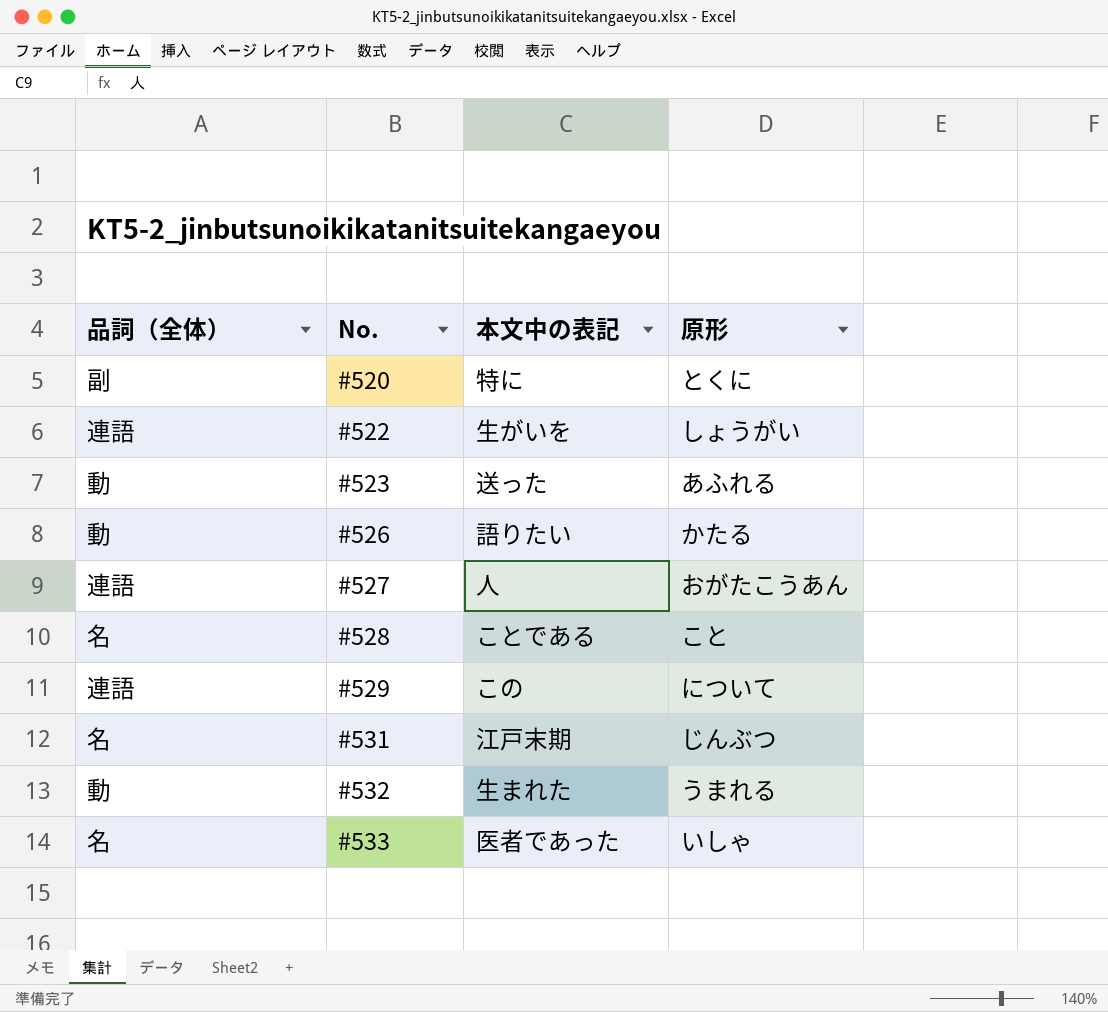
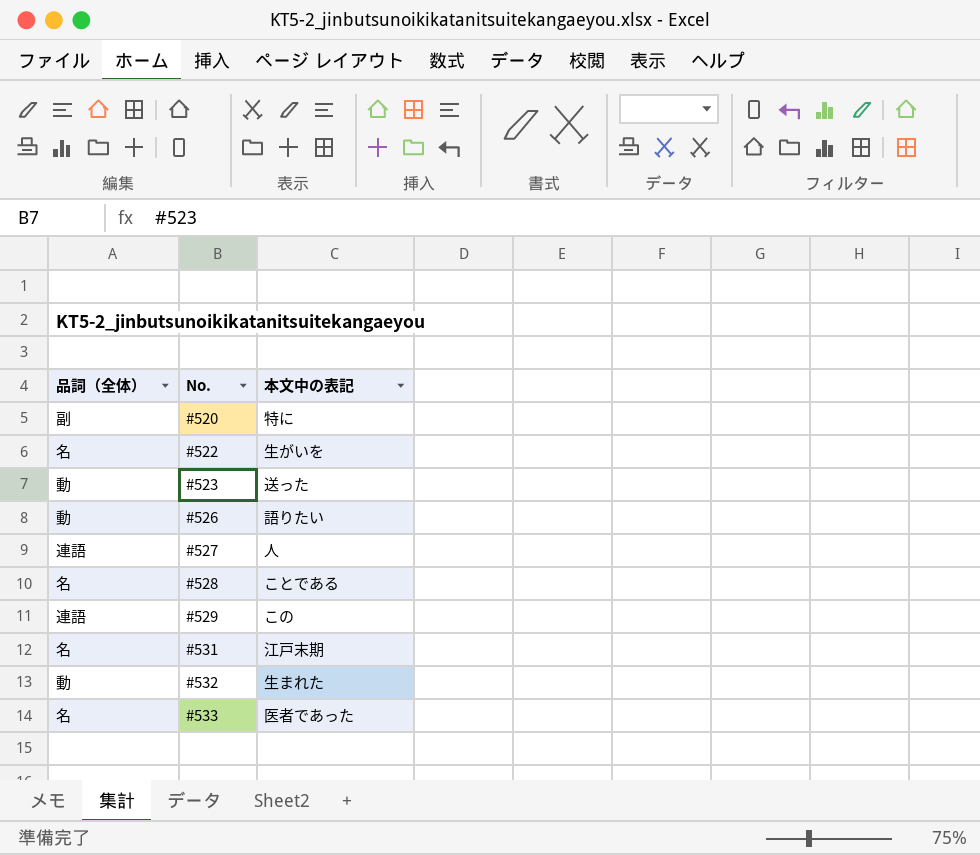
column 原形 | position: 4 -> none
#522 | 品詞（全体）: 連語 -> 名

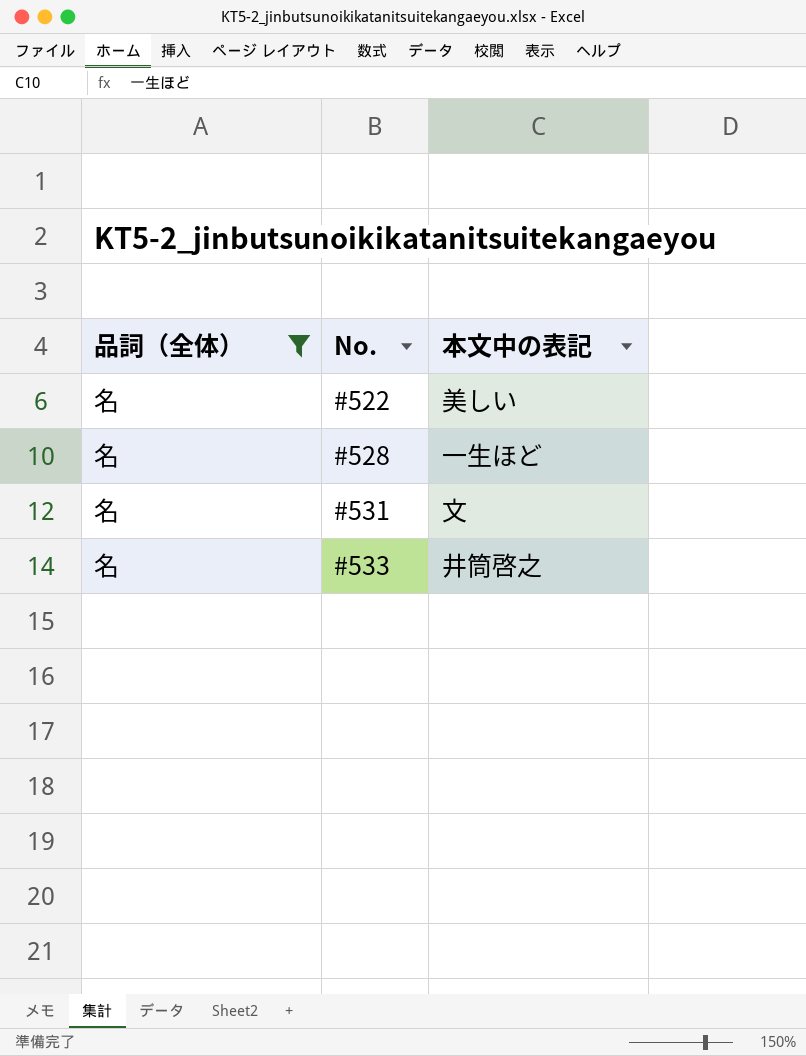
filter: none -> 品詞（全体） = 名
#522 | 本文中の表記: 生がいを -> 美しい
#528 | 本文中の表記: ことである -> 一生ほど
#531 | 本文中の表記: 江戸末期 -> 文
#533 | 本文中の表記: 医者であった -> 井筒啓之

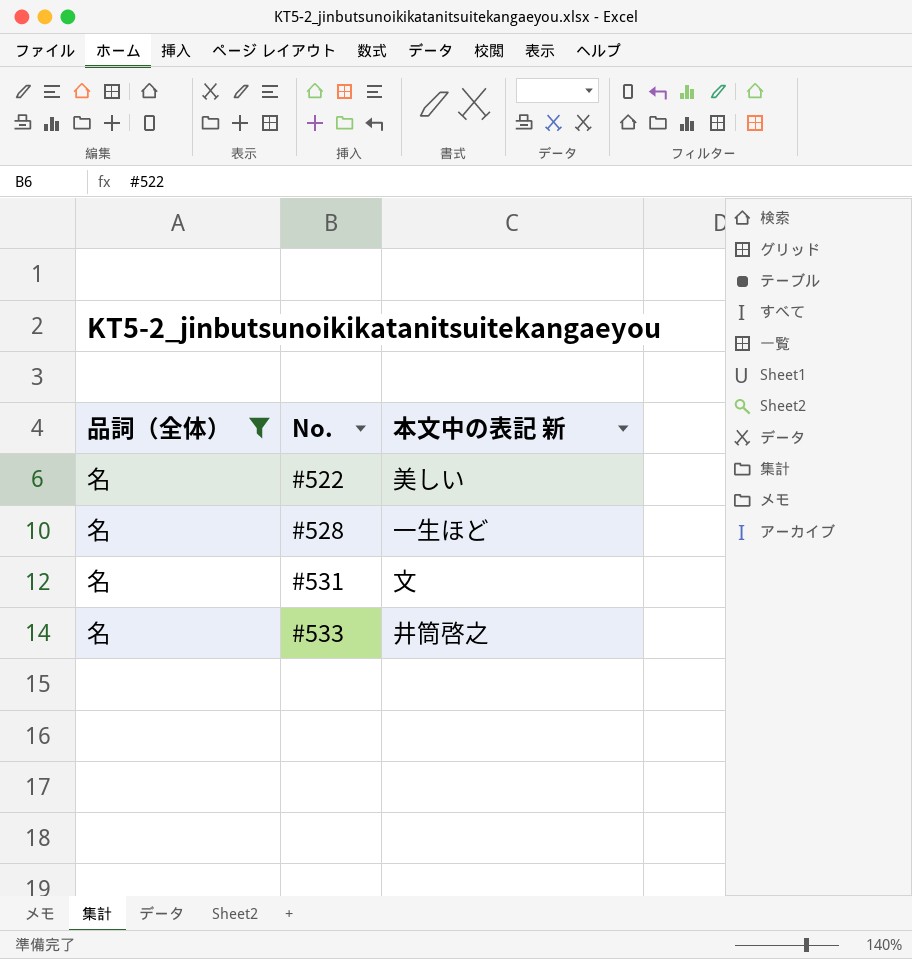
column name: 本文中の表記 -> 本文中の表記 新

